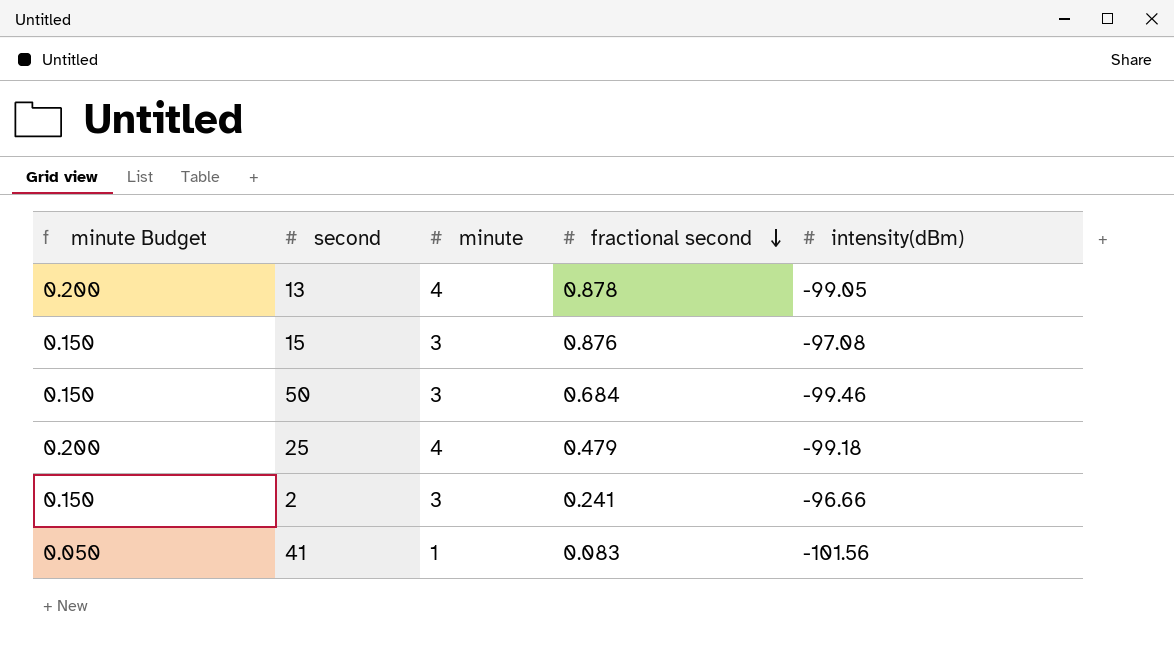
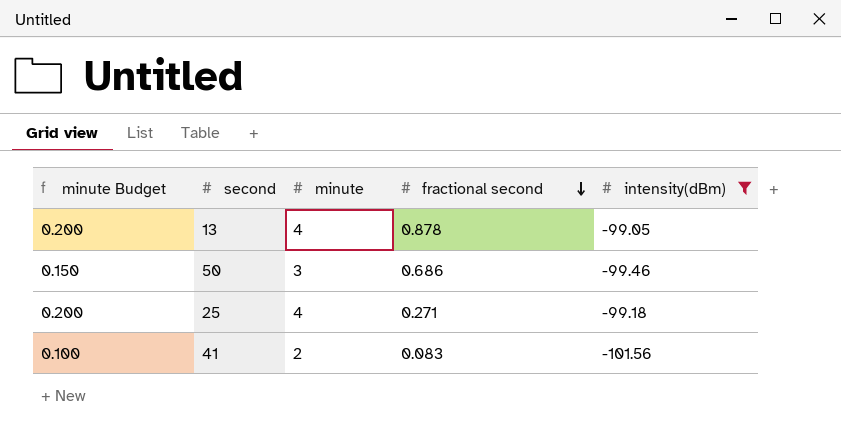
filter: none -> intensity(dBm) <= -99.05
50 | fractional second: 0.684 -> 0.686
25 | fractional second: 0.479 -> 0.271
41 | minute Budget: 0.050 -> 0.100
41 | minute: 1 -> 2

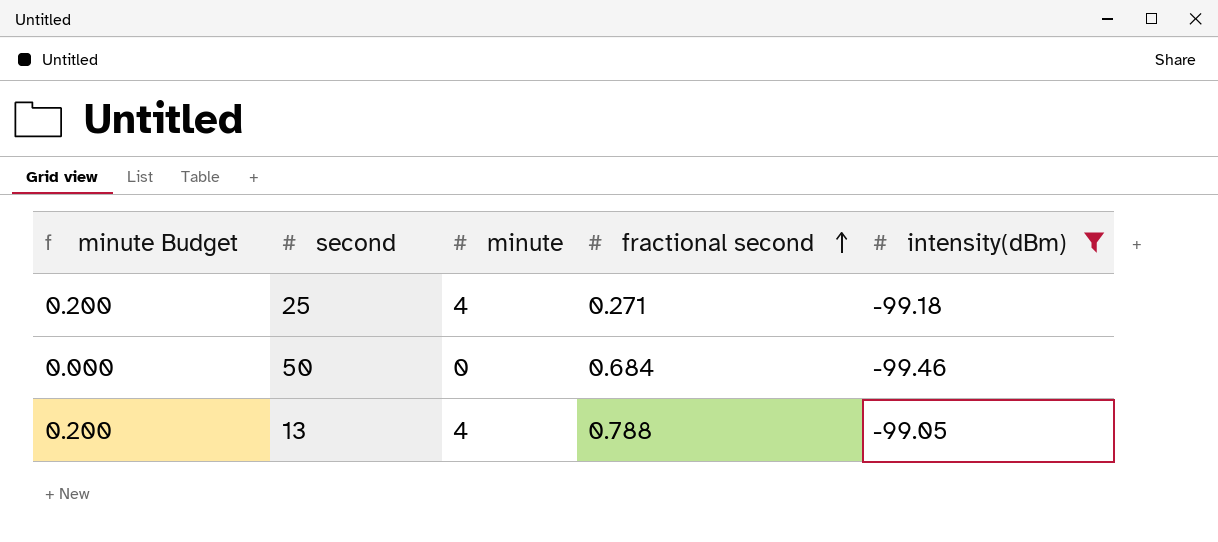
row order: fractional second descending -> fractional second ascending
row 41: 0.100 | 2 | 0.083 | -101.56 -> none
50 | minute Budget: 0.150 -> 0.000
50 | minute: 3 -> 0
50 | fractional second: 0.686 -> 0.684
13 | fractional second: 0.878 -> 0.788

